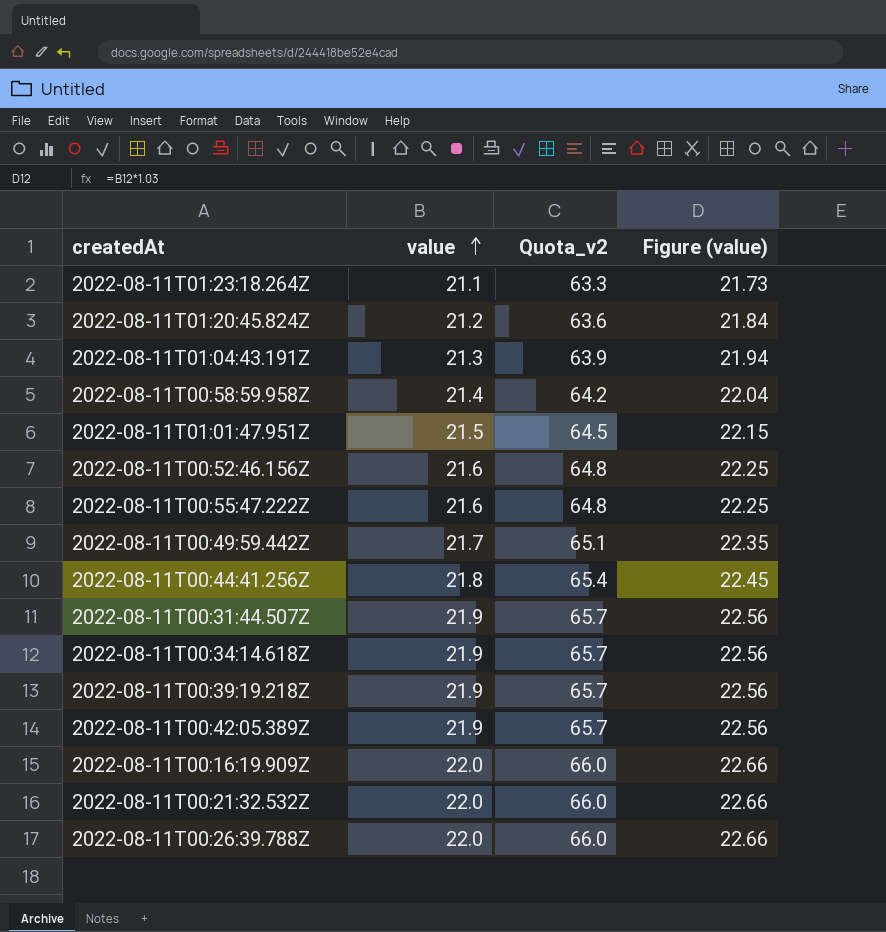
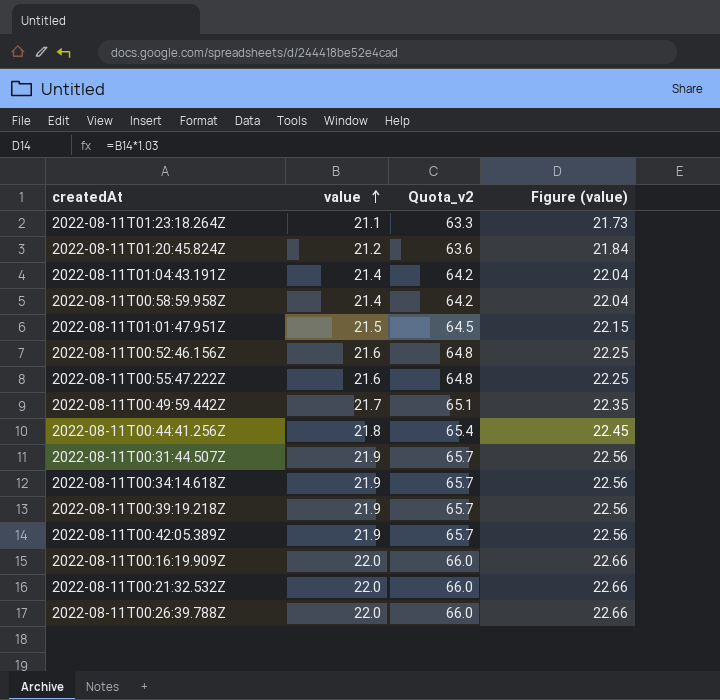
2022-08-11T01:04:43.191Z | value: 21.3 -> 21.4
2022-08-11T01:04:43.191Z | Quota_v2: 63.9 -> 64.2
2022-08-11T01:04:43.191Z | Figure (value): 21.94 -> 22.04

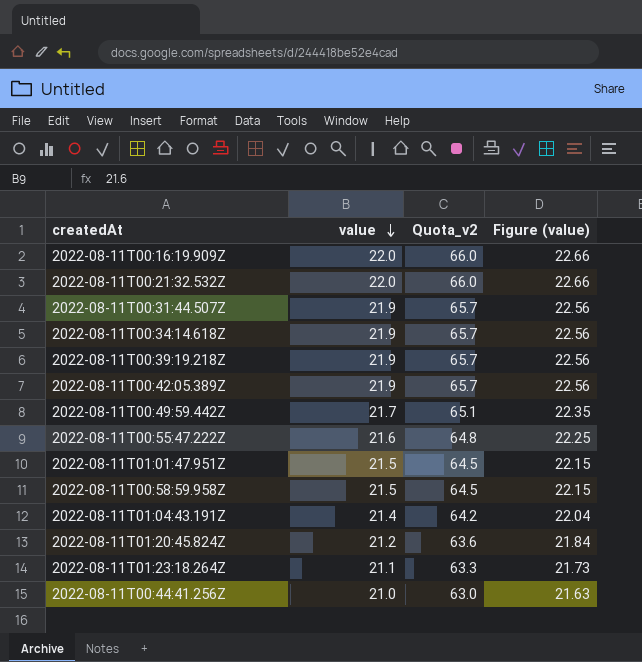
row order: value ascending -> value descending
row 2022-08-11T00:52:46.156Z: 21.6 | 64.8 | 22.25 -> none
row 2022-08-11T00:26:39.788Z: 22.0 | 66.0 | 22.66 -> none
2022-08-11T00:58:59.958Z | value: 21.4 -> 21.5
2022-08-11T00:58:59.958Z | Quota_v2: 64.2 -> 64.5
2022-08-11T00:58:59.958Z | Figure (value): 22.04 -> 22.15
2022-08-11T00:44:41.256Z | value: 21.8 -> 21.0
2022-08-11T00:44:41.256Z | Quota_v2: 65.4 -> 63.0
2022-08-11T00:44:41.256Z | Figure (value): 22.45 -> 21.63

